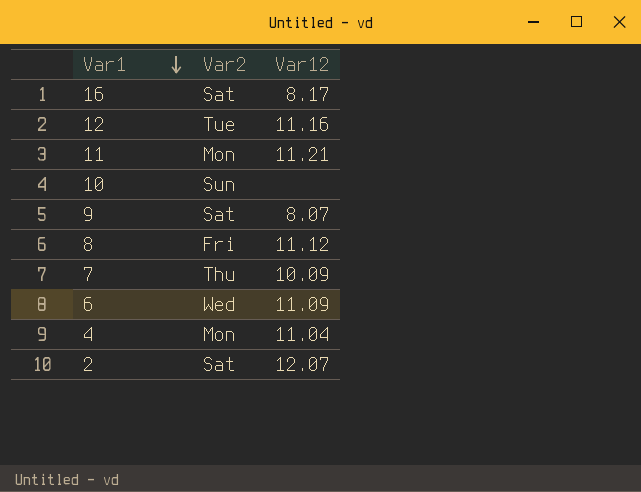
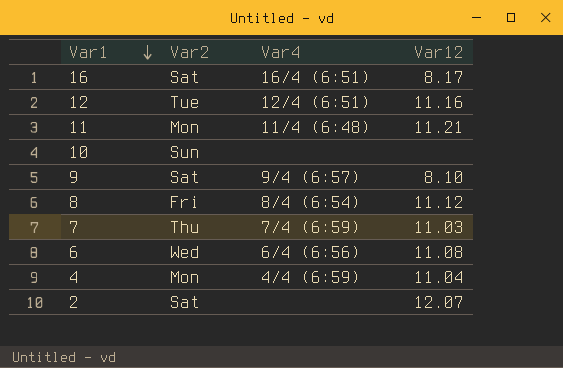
column Var4 | position: none -> 3
9 | Var12: 8.07 -> 8.10
7 | Var12: 10.09 -> 11.03
6 | Var12: 11.09 -> 11.08

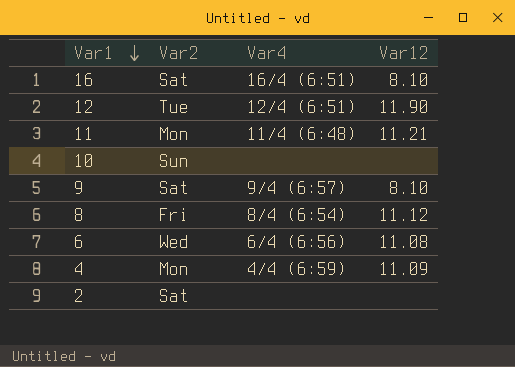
row 7: Thu | 7/4 (6:59) | 11.03 -> none
16 | Var12: 8.17 -> 8.10
12 | Var12: 11.16 -> 11.90
4 | Var12: 11.04 -> 11.09
2 | Var12: 12.07 -> none

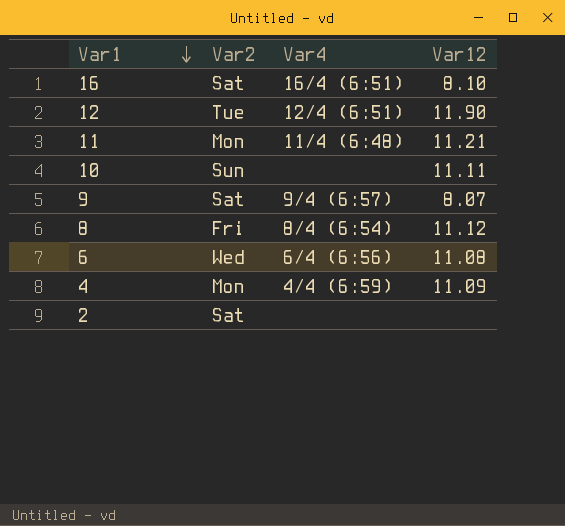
10 | Var12: none -> 11.11
9 | Var12: 8.10 -> 8.07

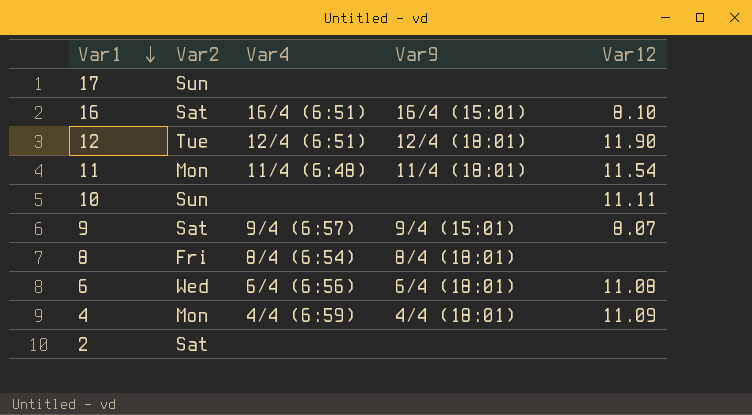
column Var9 | position: none -> 4
row 17: none -> Sun | none | none | none
11 | Var12: 11.21 -> 11.54
8 | Var12: 11.12 -> none

